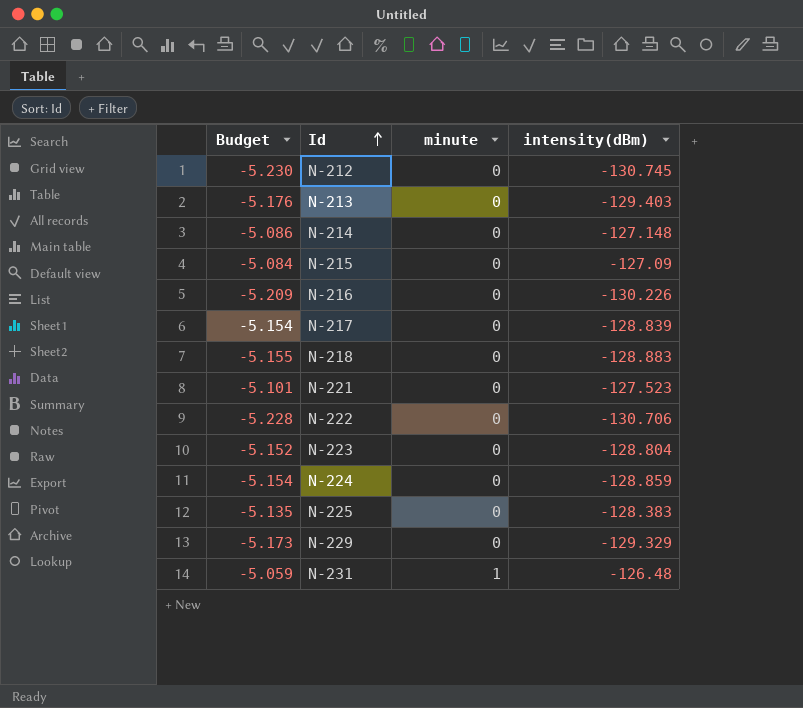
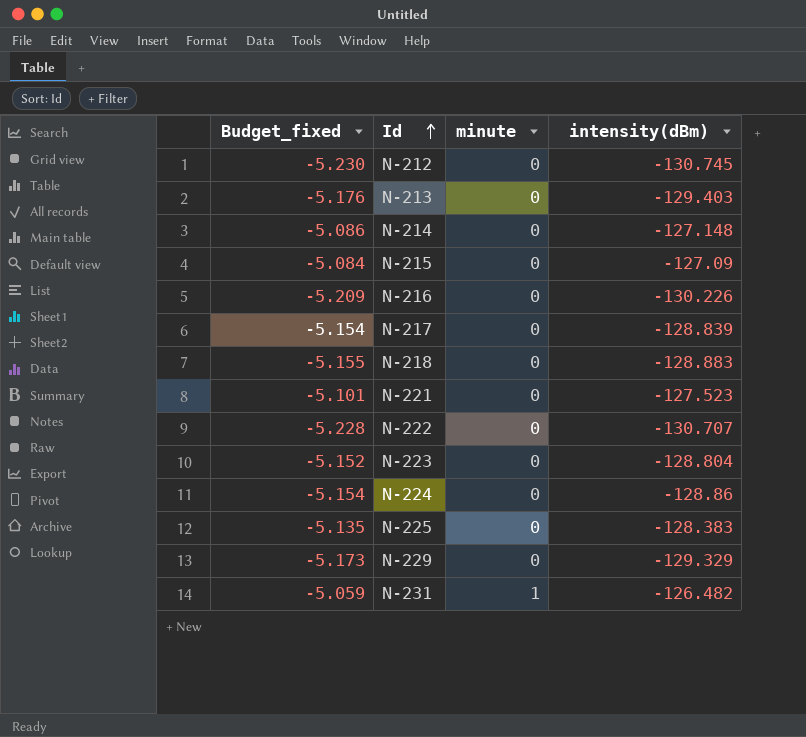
column name: Budget -> Budget_fixed
N-222 | intensity(dBm): -130.706 -> -130.707
N-224 | intensity(dBm): -128.859 -> -128.86
N-231 | intensity(dBm): -126.48 -> -126.482

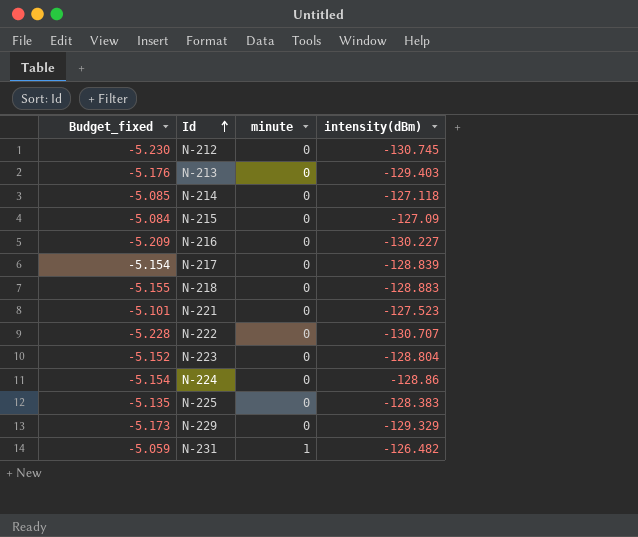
N-214 | Budget_fixed: -5.086 -> -5.085
N-214 | intensity(dBm): -127.148 -> -127.118
N-216 | intensity(dBm): -130.226 -> -130.227

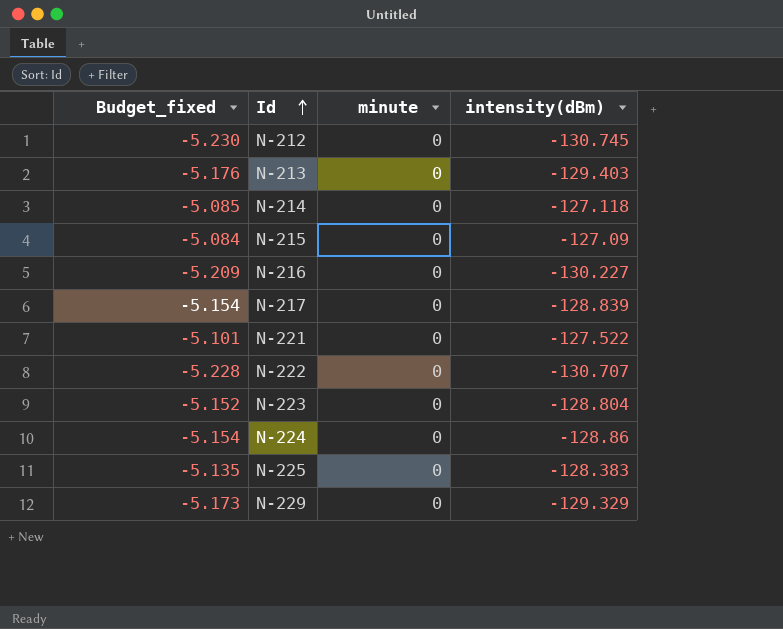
row N-218: -5.155 | 0 | -128.883 -> none
row N-231: -5.059 | 1 | -126.482 -> none
N-221 | intensity(dBm): -127.523 -> -127.522

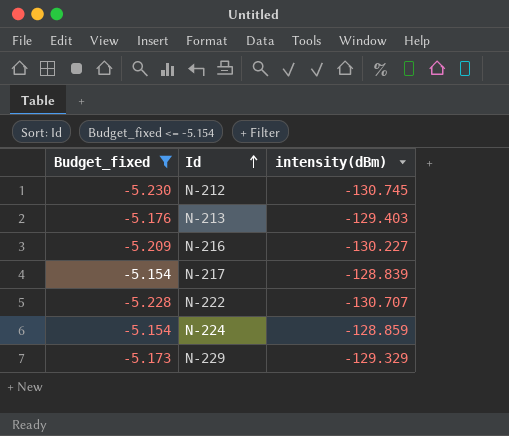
filter: none -> Budget_fixed <= -5.154
column minute | position: 3 -> none
N-224 | intensity(dBm): -128.86 -> -128.859

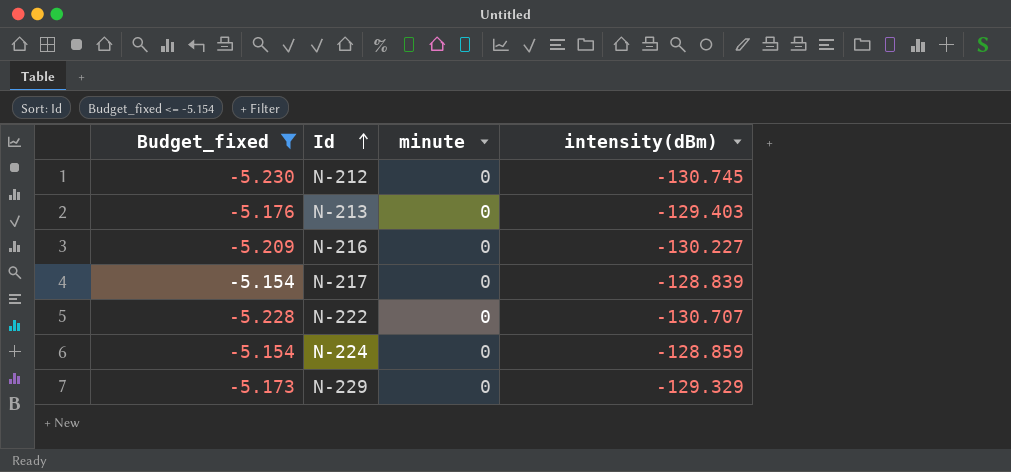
column minute | position: none -> 3

